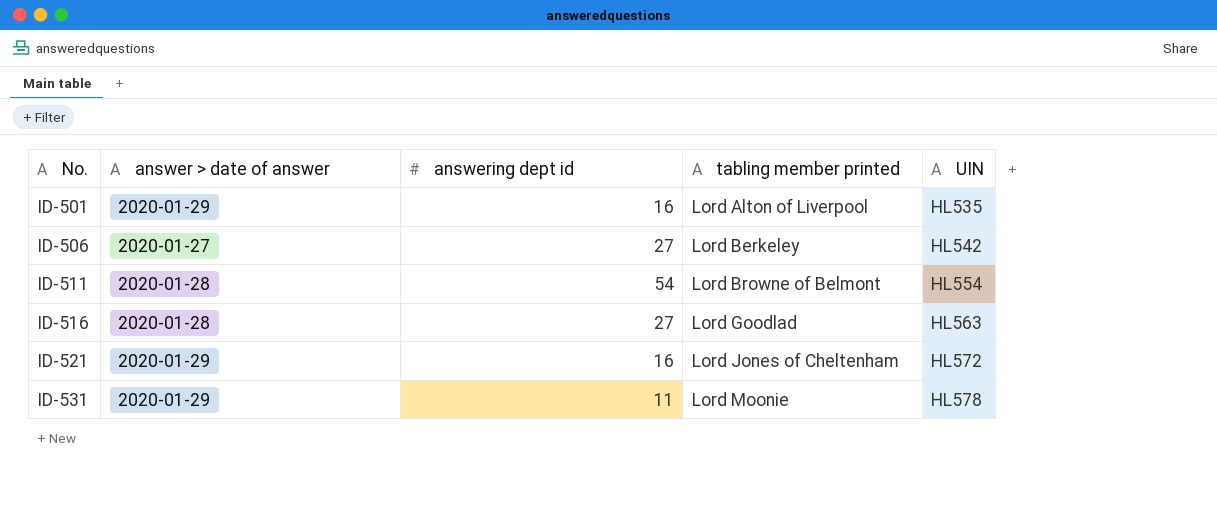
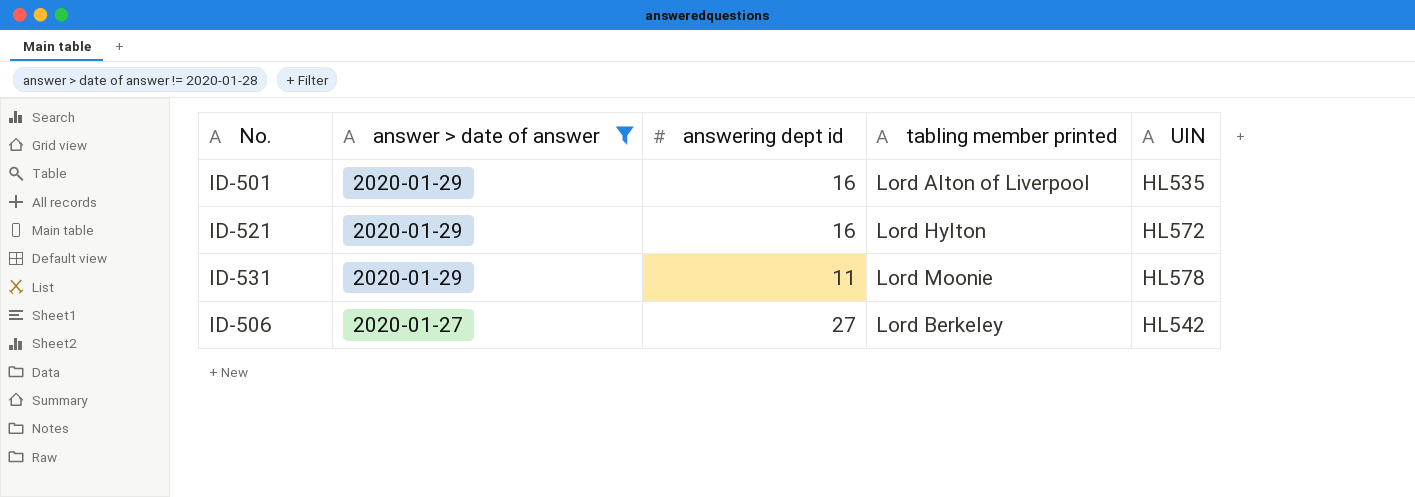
filter: none -> answer > date of answer != 2020-01-28
row order: No. ascending -> answer > date of answer descending
ID-521 | tabling member printed: Lord Jones of Cheltenham -> Lord Hylton

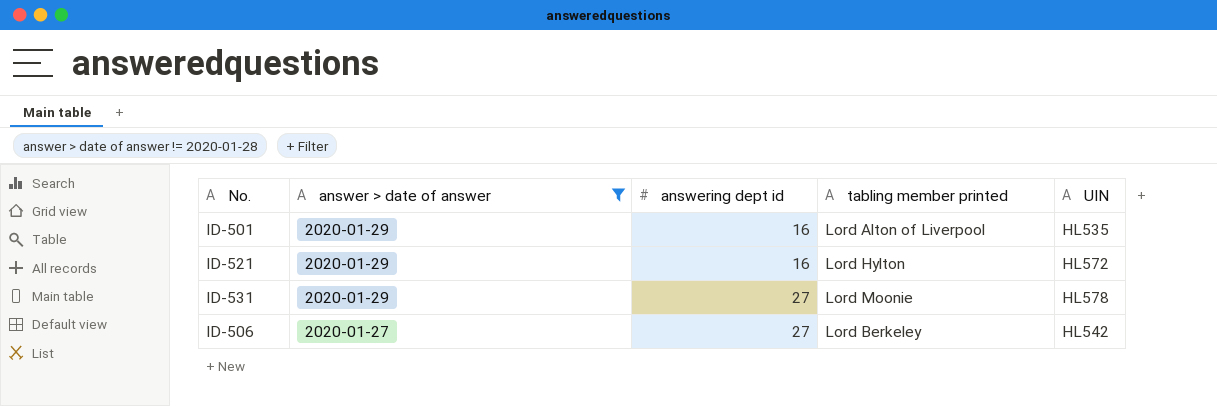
ID-531 | answering dept id: 11 -> 27

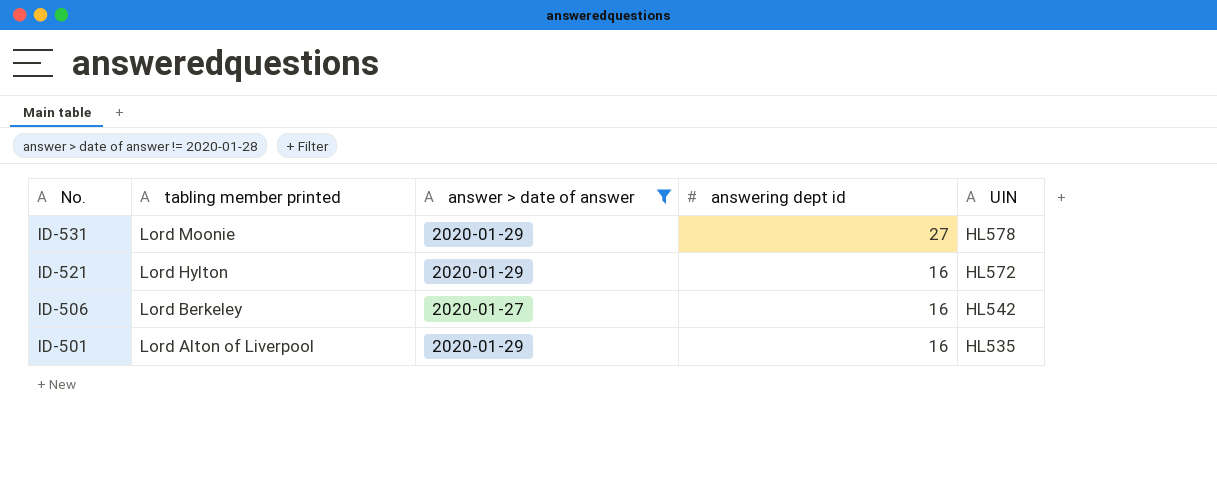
row order: answer > date of answer descending -> No. descending
column tabling member printed | position: 4 -> 2
ID-506 | answering dept id: 27 -> 16

